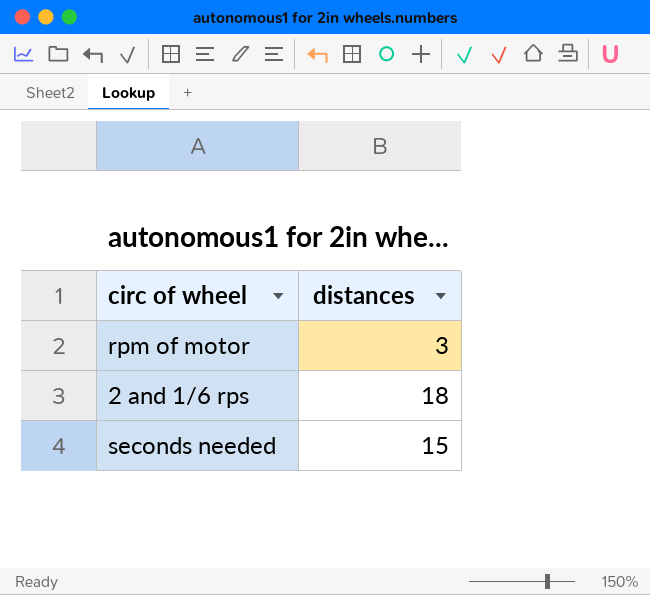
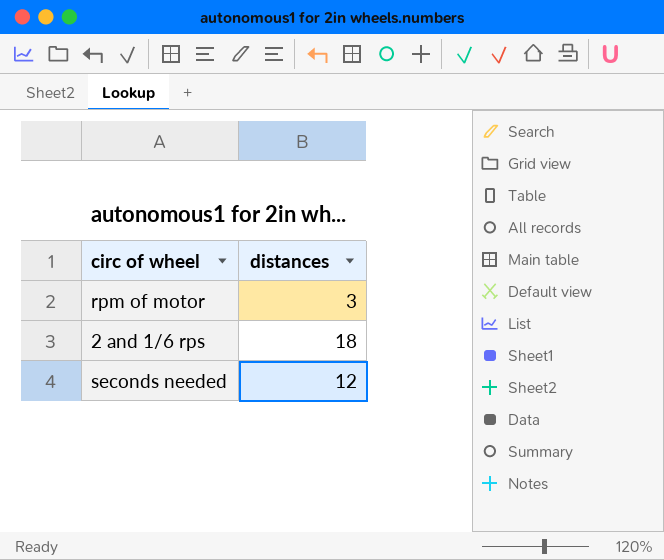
seconds needed | distances: 15 -> 12

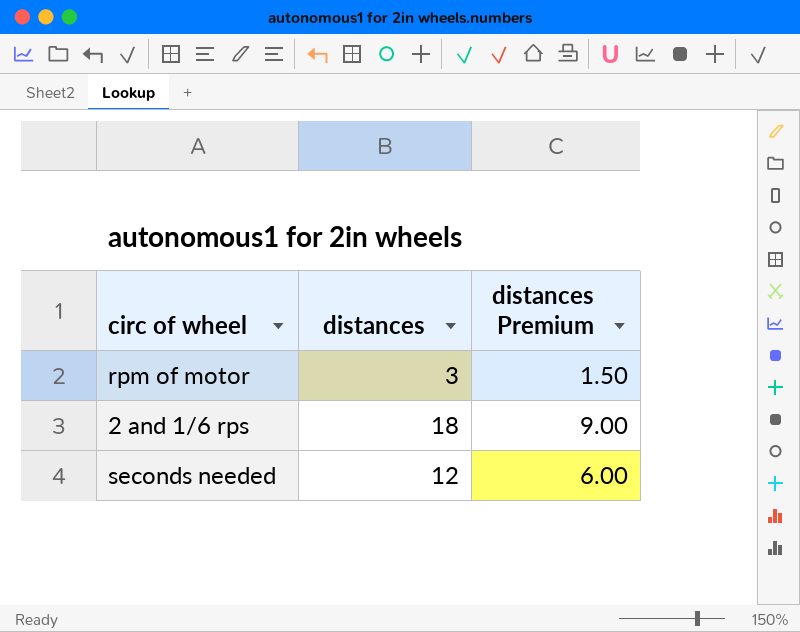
column distances Premium | formula: none -> [distances] * 0.5

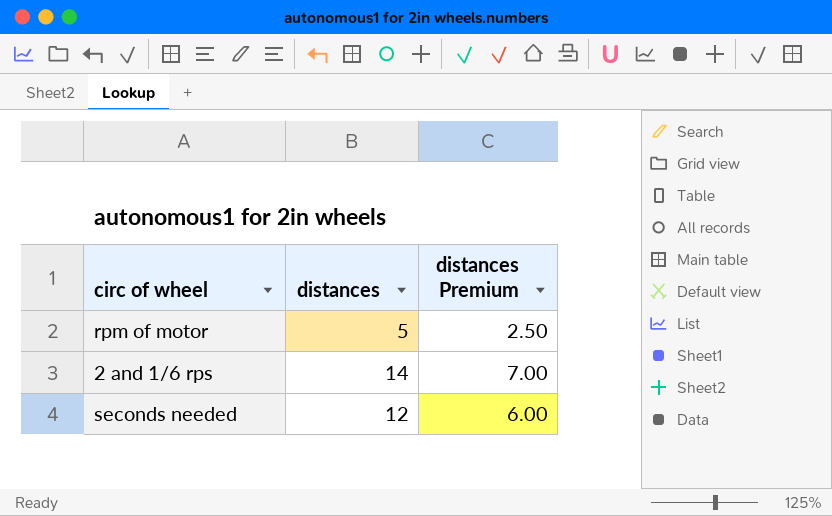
rpm of motor | distances: 3 -> 5
rpm of motor | distances Premium: 1.50 -> 2.50
2 and 1/6 rps | distances: 18 -> 14
2 and 1/6 rps | distances Premium: 9.00 -> 7.00

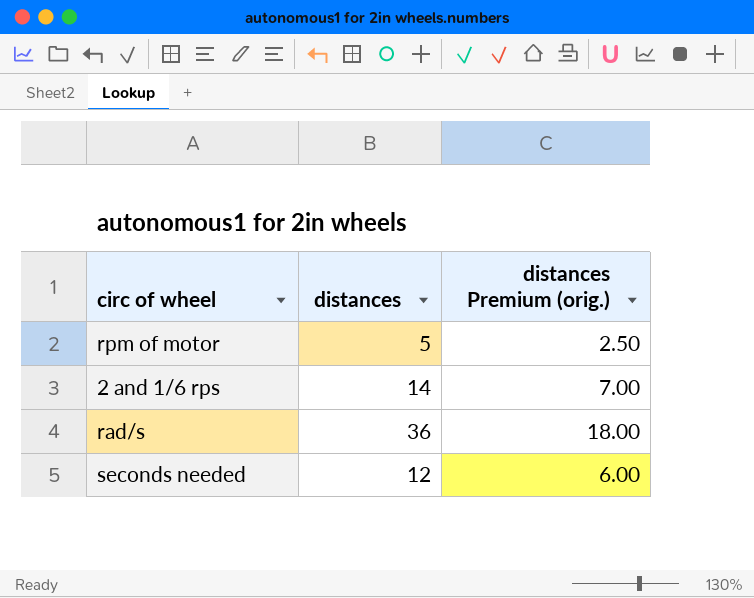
column name: distances Premium -> distances Premium (orig.)
row rad/s: none -> 36 | 18.00

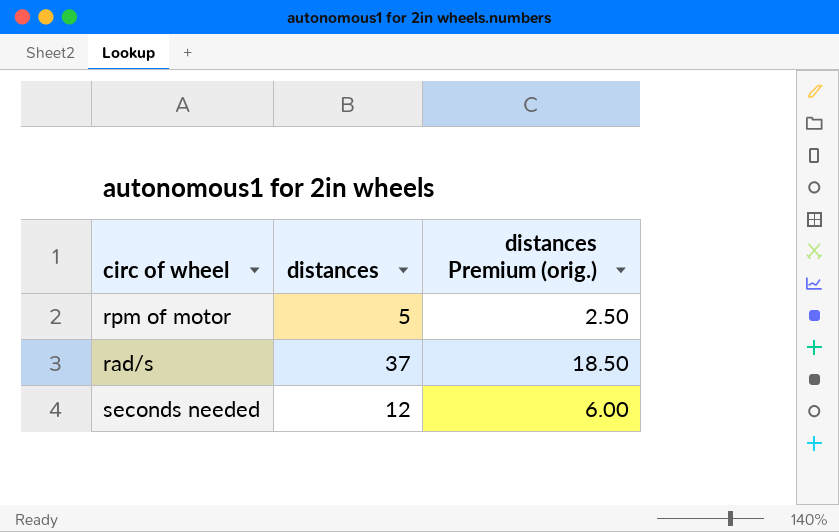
row 2 and 1/6 rps: 14 | 7.00 -> none
rad/s | distances: 36 -> 37
rad/s | distances Premium (orig.): 18.00 -> 18.50

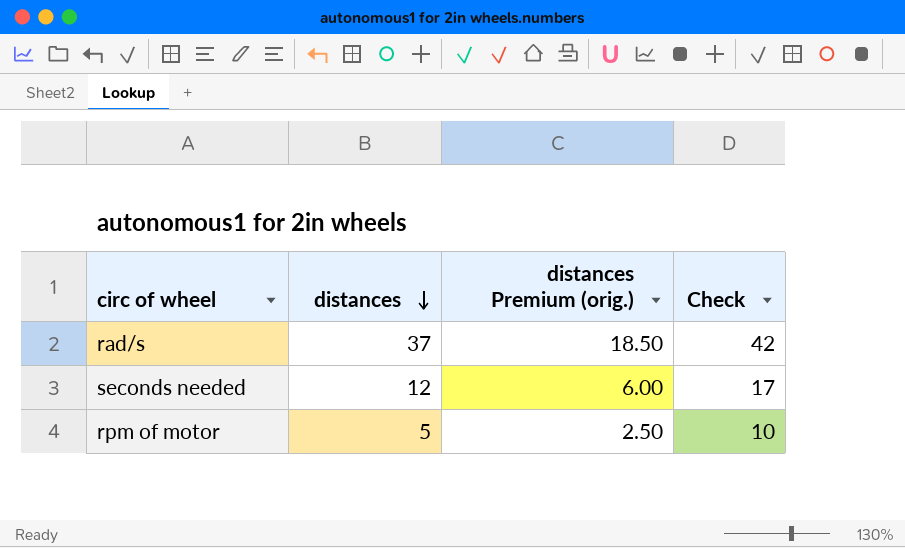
row order: none -> distances descending
column Check | formula: none -> [distances] + 5

